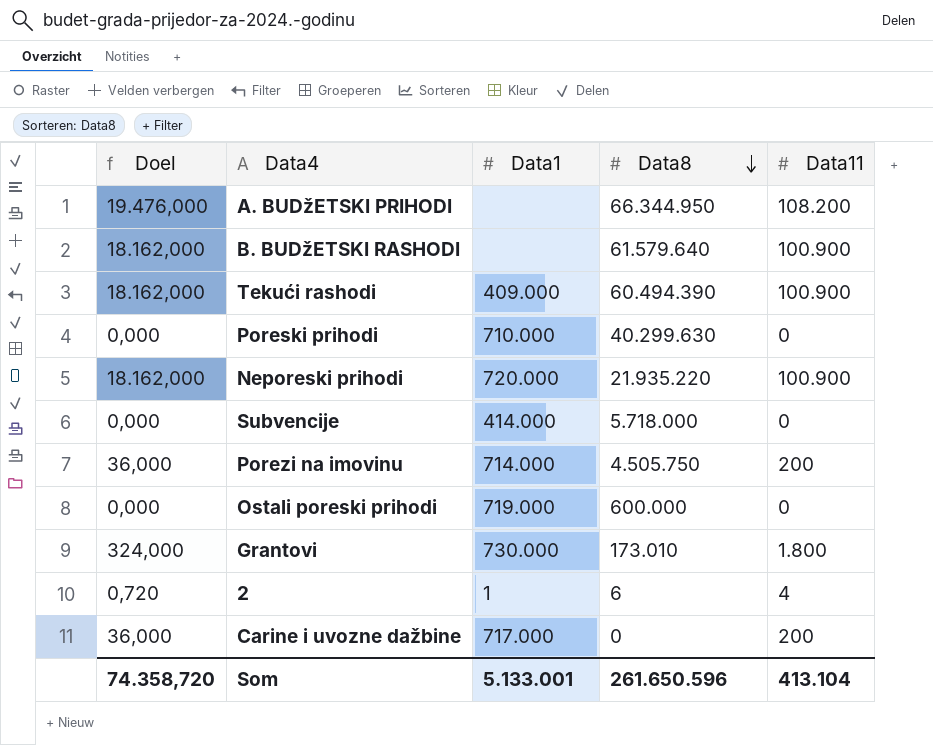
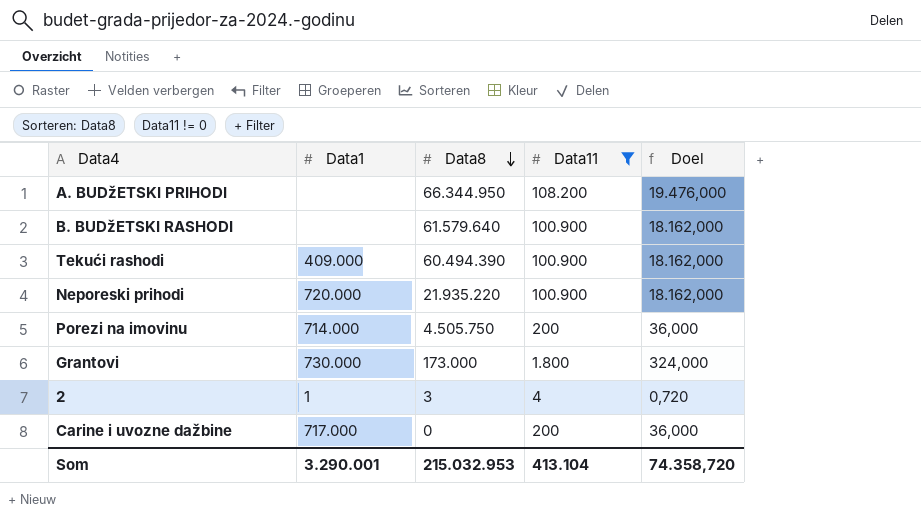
filter: none -> Data11 != 0
column Doel | position: 1 -> 5
Grantovi | Data8: 173.010 -> 173.000
2 | Data8: 6 -> 3
Som | Data1: 5.133.001 -> 3.290.001
Som | Data8: 261.650.596 -> 215.032.953

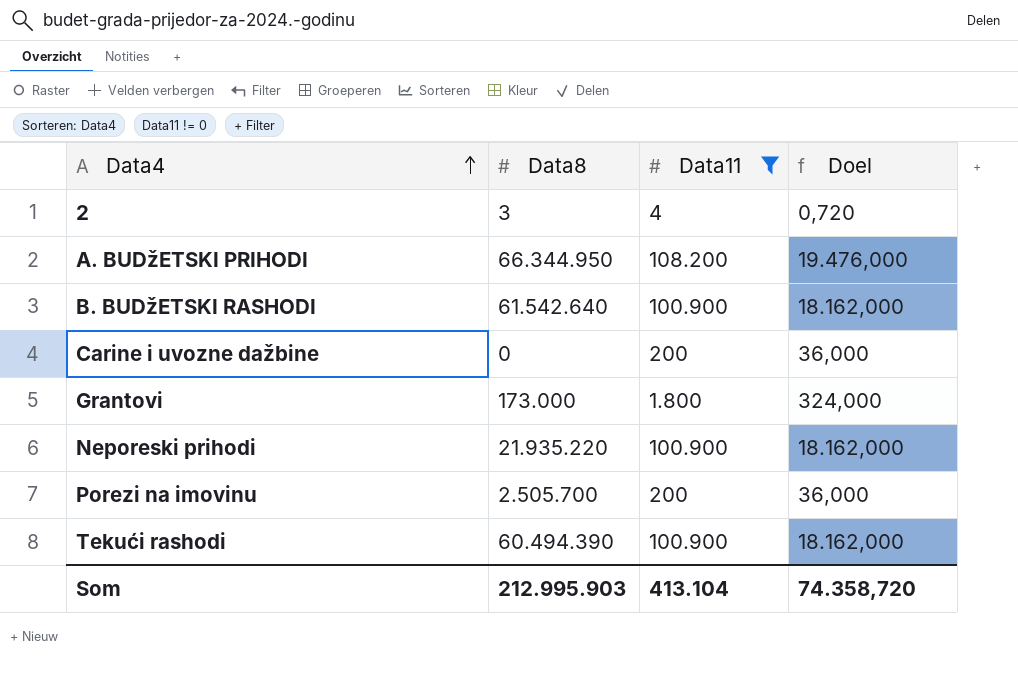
row order: Data8 descending -> Data4 ascending
column Data1 | position: 2 -> none
B. BUDžETSKI RASHODI | Data8: 61.579.640 -> 61.542.640
Porezi na imovinu | Data8: 4.505.750 -> 2.505.700
Som | Data8: 215.032.953 -> 212.995.903

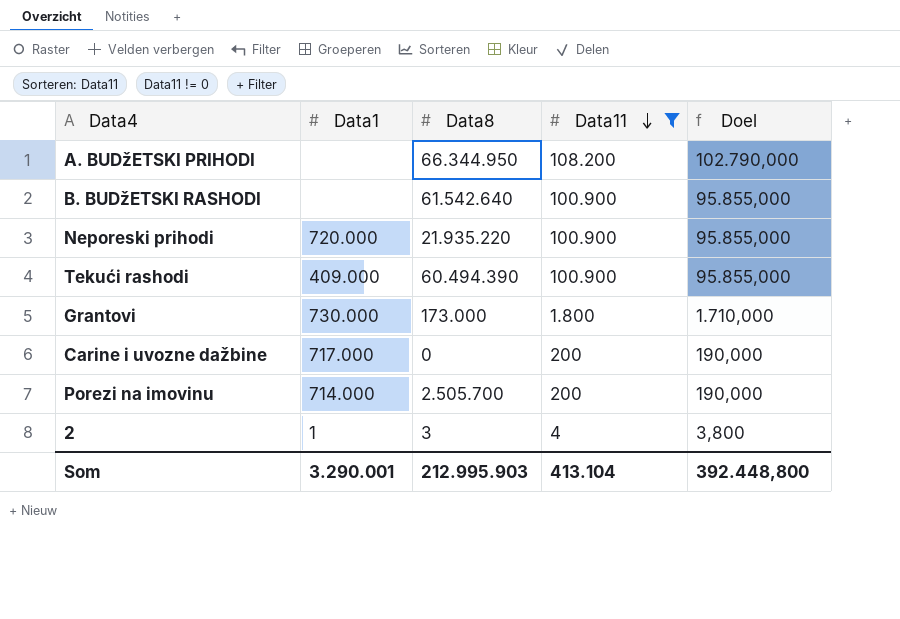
row order: Data4 ascending -> Data11 descending
column Data1 | position: none -> 2
column Doel | formula: [Data11] * 0,18 -> [Data11] * 0,95
Som | Doel: 74.358,720 -> 392.448,800

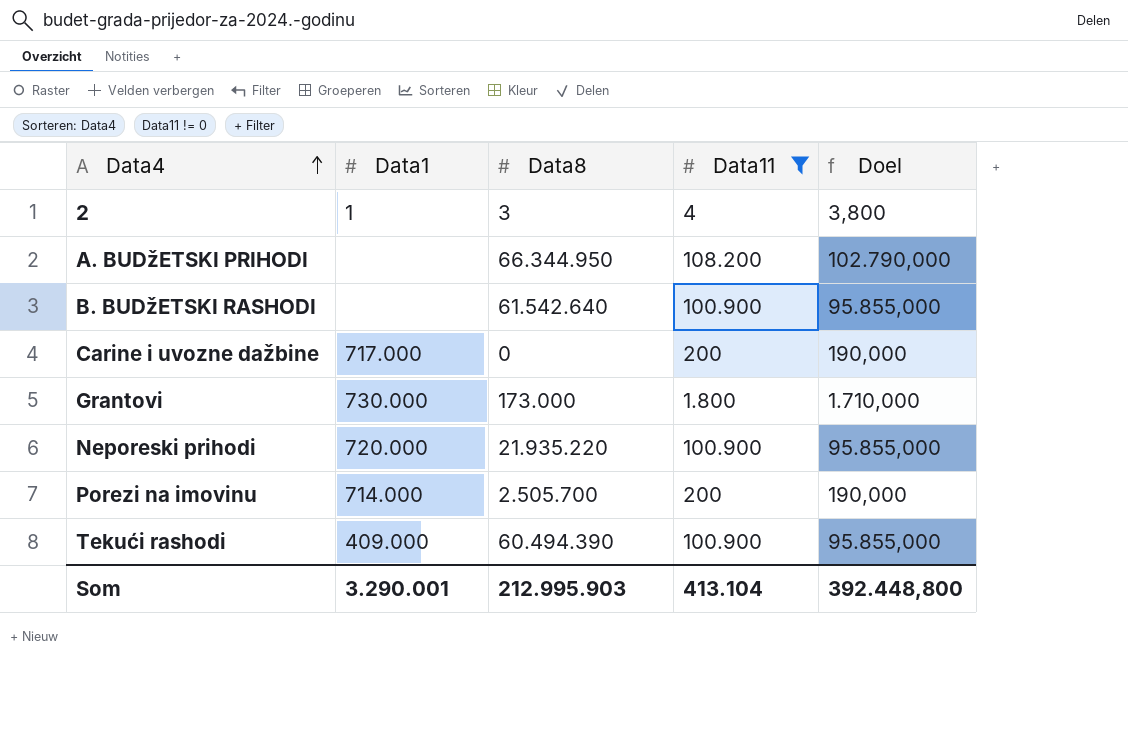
row order: Data11 descending -> Data4 ascending

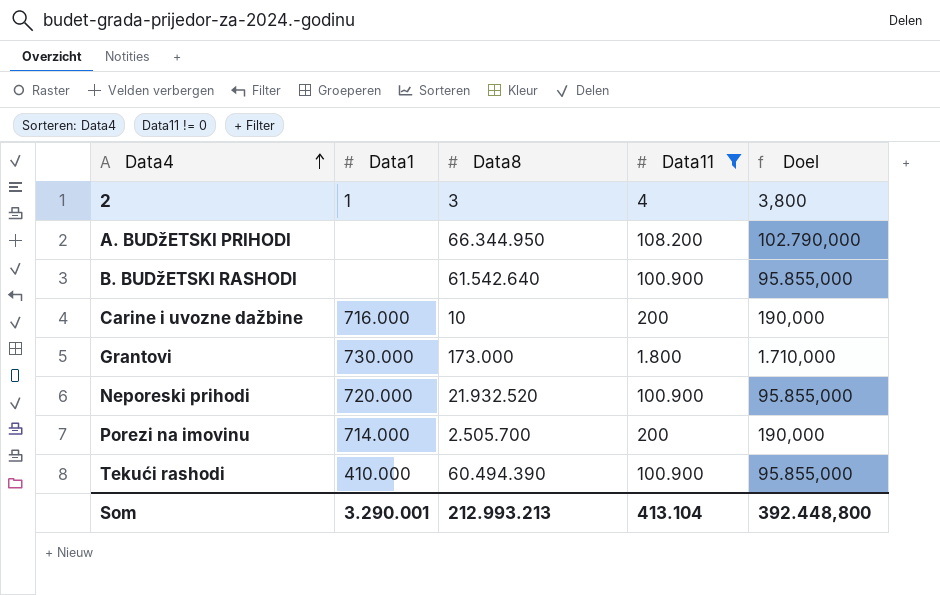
Carine i uvozne dažbine | Data1: 717.000 -> 716.000
Carine i uvozne dažbine | Data8: 0 -> 10
Neporeski prihodi | Data8: 21.935.220 -> 21.932.520
Tekući rashodi | Data1: 409.000 -> 410.000
Som | Data8: 212.995.903 -> 212.993.213

